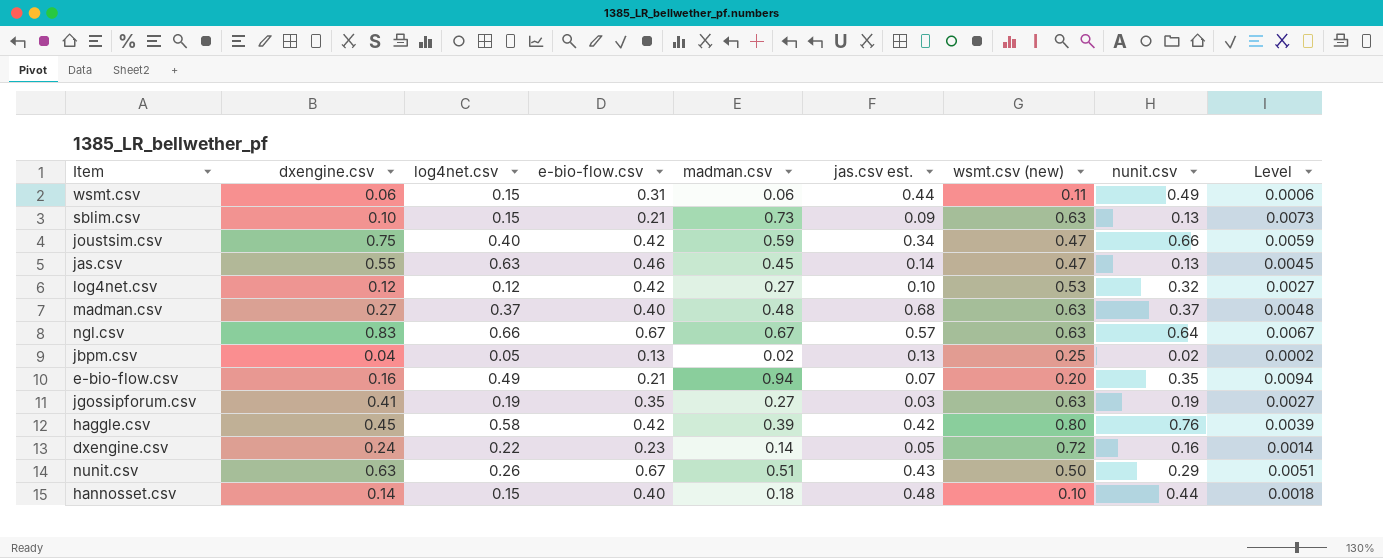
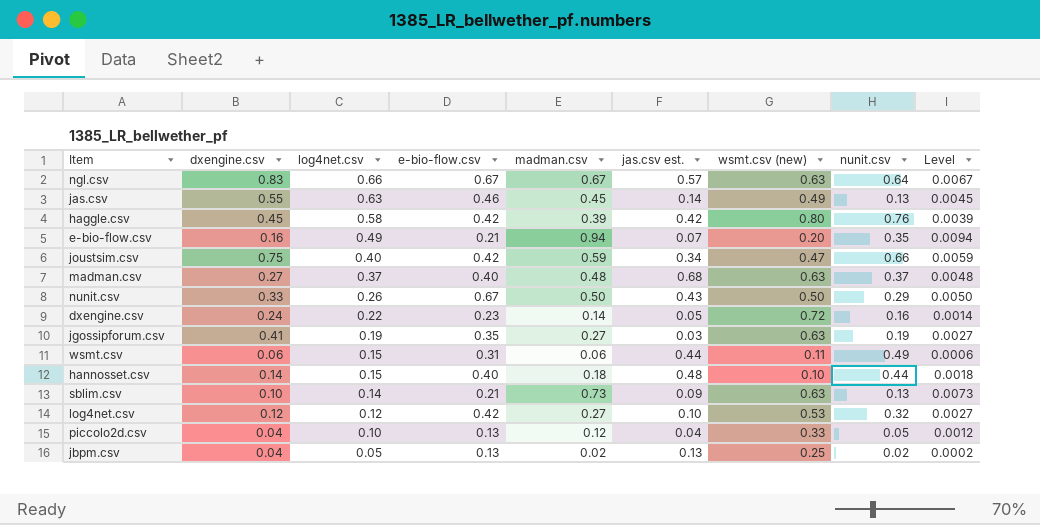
row order: none -> log4net.csv descending
jas.csv | wsmt.csv (new): 0.47 -> 0.49
nunit.csv | dxengine.csv: 0.63 -> 0.33
nunit.csv | madman.csv: 0.51 -> 0.50
nunit.csv | Level: 0.0051 -> 0.0050
sblim.csv | log4net.csv: 0.15 -> 0.14
row piccolo2d.csv: none -> 0.04 | 0.10 | 0.13 | 0.12 | 0.04 | 0.33 | 0.05 | 0.0012

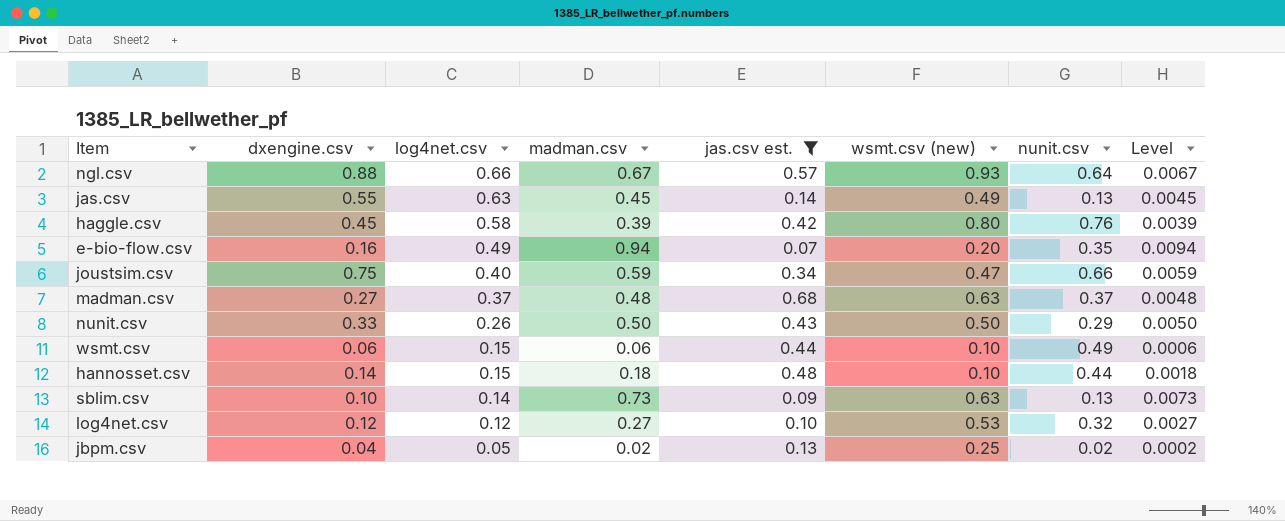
filter: none -> jas.csv est. >= 0.07
column e-bio-flow.csv | position: 4 -> none
ngl.csv | dxengine.csv: 0.83 -> 0.88
ngl.csv | wsmt.csv (new): 0.63 -> 0.93
wsmt.csv | wsmt.csv (new): 0.11 -> 0.10

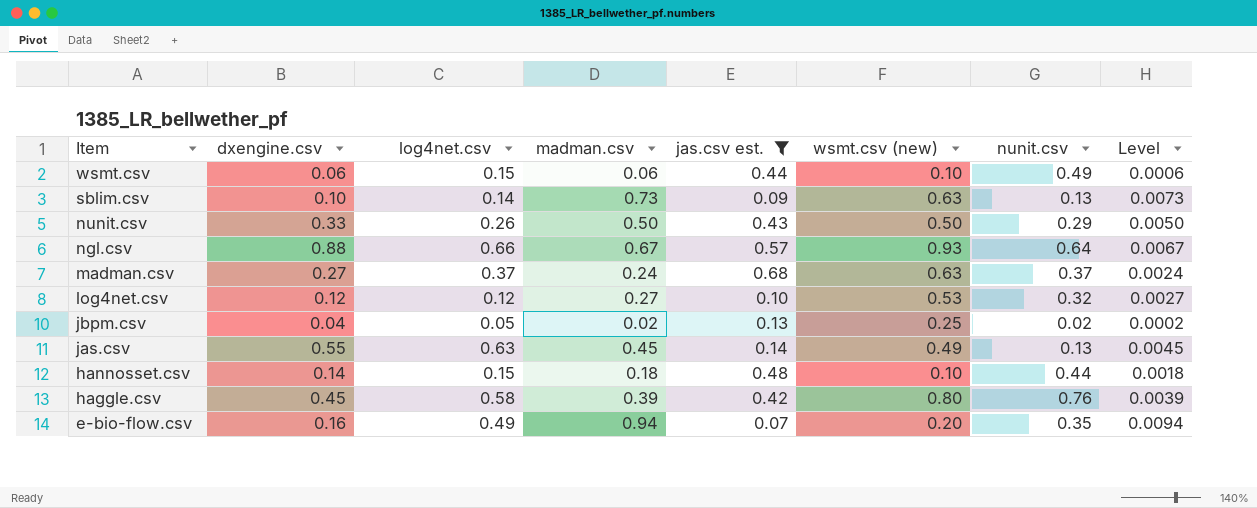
row order: log4net.csv descending -> Item descending
row joustsim.csv: 0.75 | 0.40 | 0.59 | 0.34 | 0.47 | 0.66 | 0.0059 -> none
madman.csv | madman.csv: 0.48 -> 0.24
madman.csv | Level: 0.0048 -> 0.0024

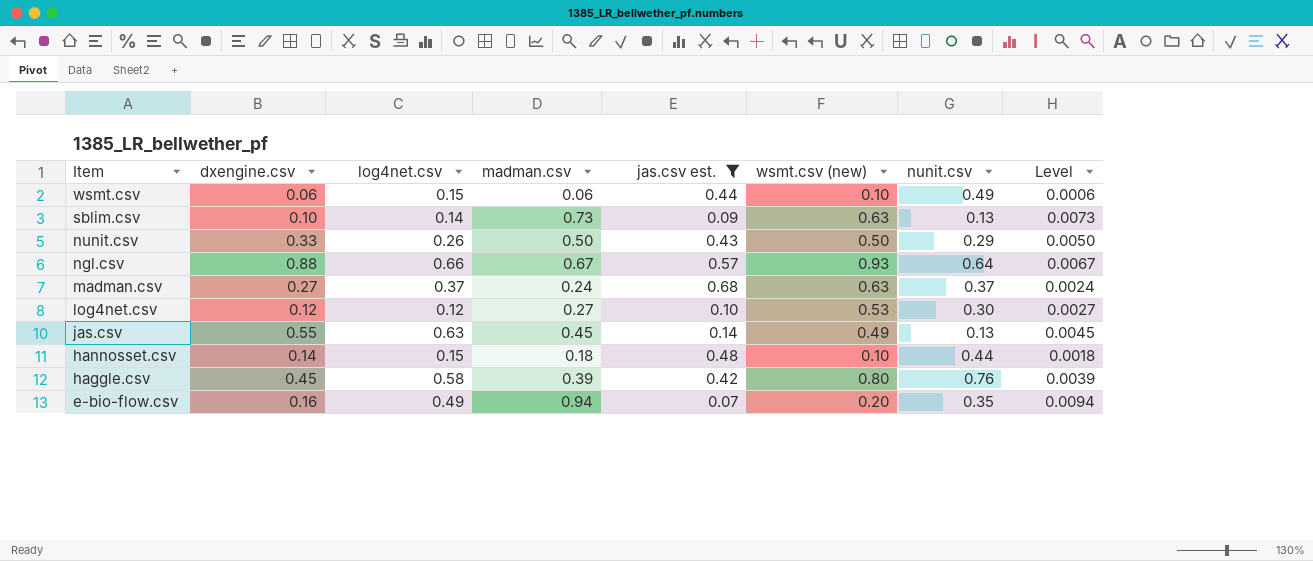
row jbpm.csv: 0.04 | 0.05 | 0.02 | 0.13 | 0.25 | 0.02 | 0.0002 -> none
log4net.csv | nunit.csv: 0.32 -> 0.30

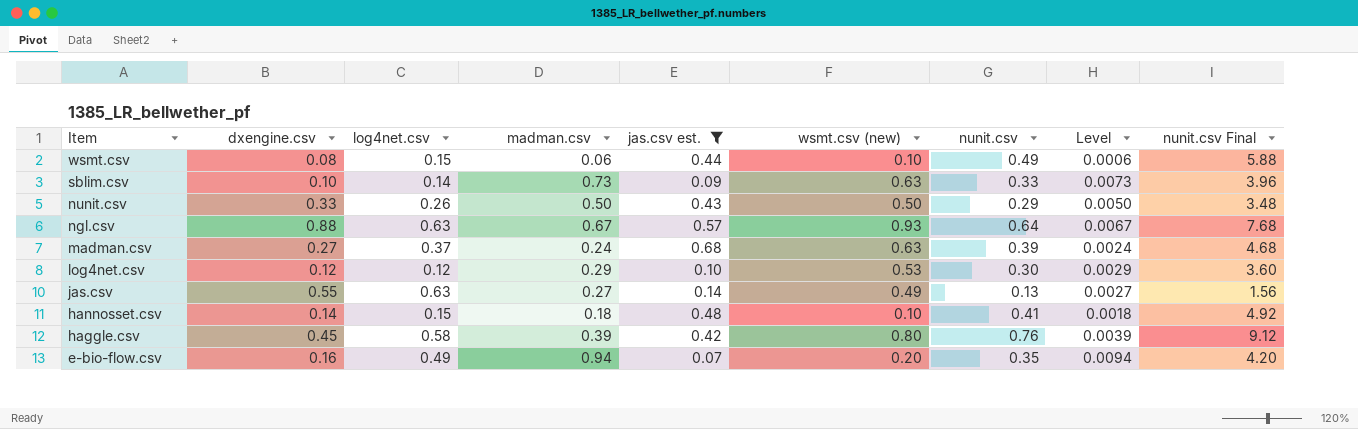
column nunit.csv Final | formula: none -> [nunit.csv] * 12
wsmt.csv | dxengine.csv: 0.06 -> 0.08
sblim.csv | nunit.csv: 0.13 -> 0.33
ngl.csv | log4net.csv: 0.66 -> 0.63
madman.csv | nunit.csv: 0.37 -> 0.39
log4net.csv | madman.csv: 0.27 -> 0.29
log4net.csv | Level: 0.0027 -> 0.0029
jas.csv | madman.csv: 0.45 -> 0.27
jas.csv | Level: 0.0045 -> 0.0027
hannosset.csv | nunit.csv: 0.44 -> 0.41

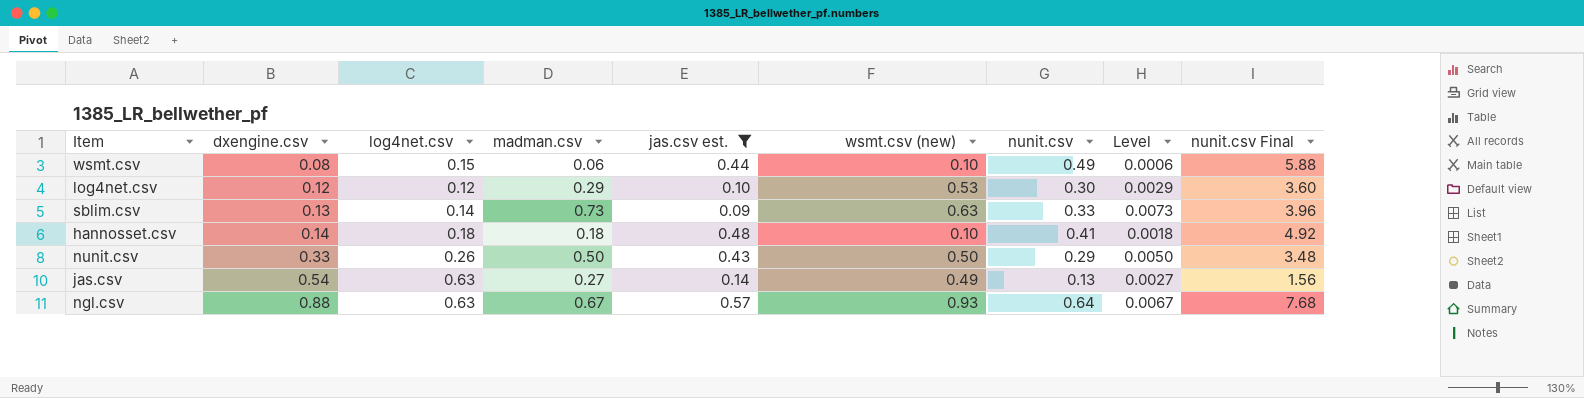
row order: Item descending -> dxengine.csv ascending
row madman.csv: 0.27 | 0.37 | 0.24 | 0.68 | 0.63 | 0.39 | 0.0024 | 4.68 -> none
row haggle.csv: 0.45 | 0.58 | 0.39 | 0.42 | 0.80 | 0.76 | 0.0039 | 9.12 -> none
row e-bio-flow.csv: 0.16 | 0.49 | 0.94 | 0.07 | 0.20 | 0.35 | 0.0094 | 4.20 -> none
sblim.csv | dxengine.csv: 0.10 -> 0.13
hannosset.csv | log4net.csv: 0.15 -> 0.18
jas.csv | dxengine.csv: 0.55 -> 0.54

